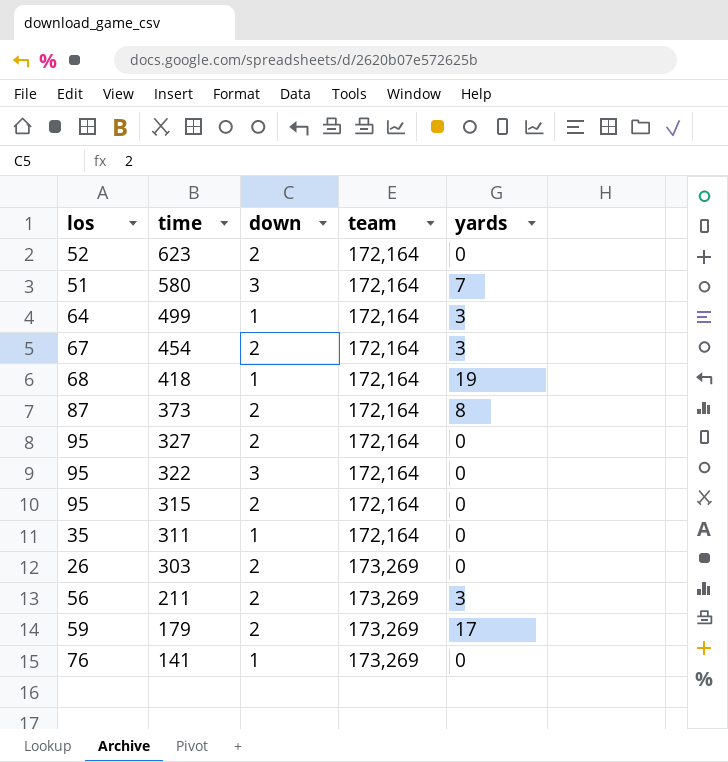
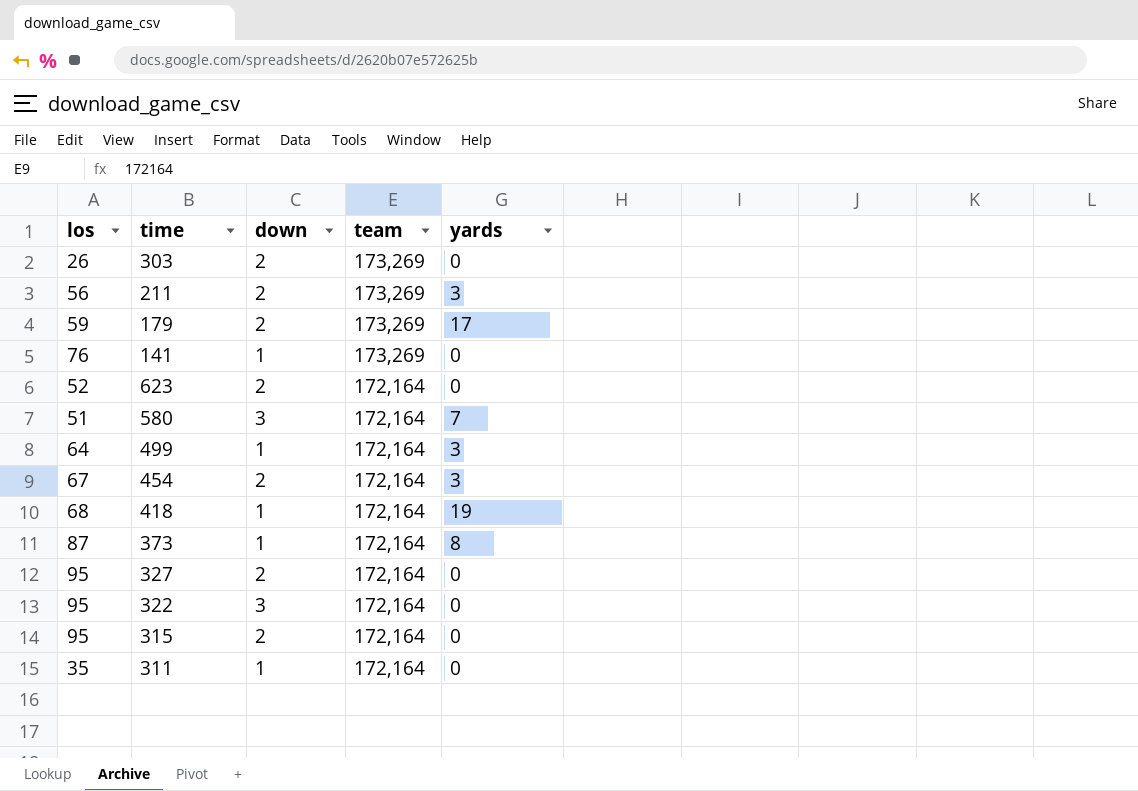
row order: time descending -> team descending
373 | down: 2 -> 1

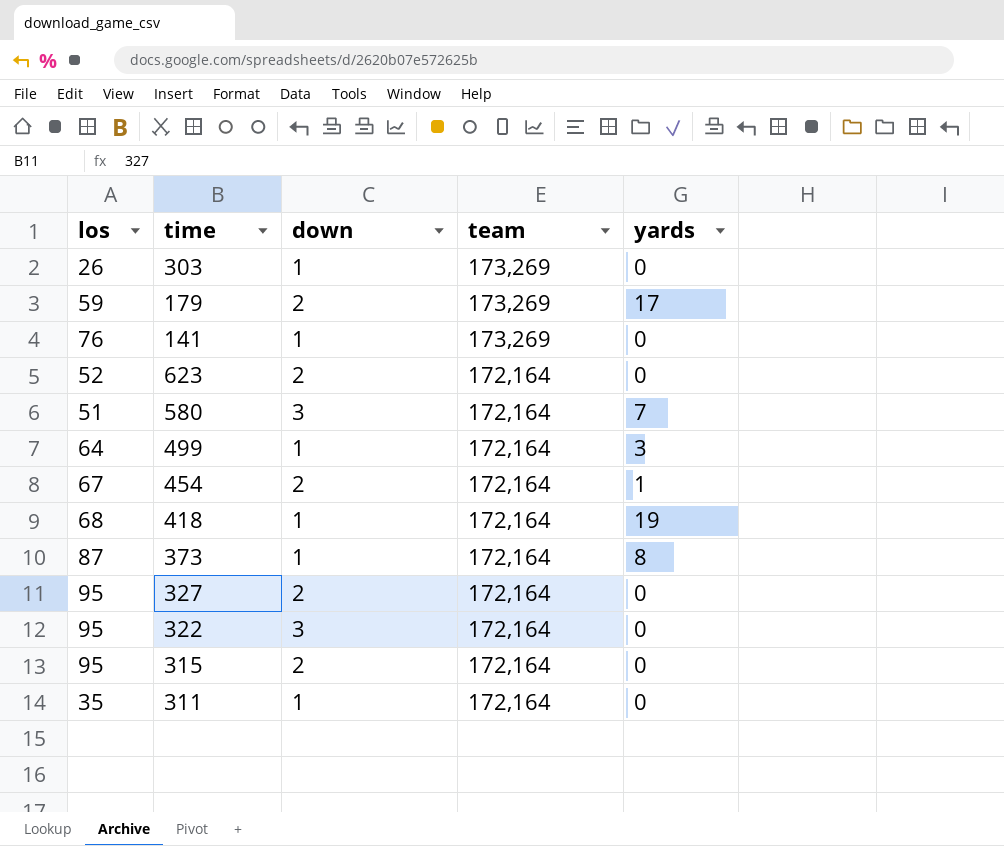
row 211: 56 | 2 | 173,269 | 3 -> none
303 | down: 2 -> 1
454 | yards: 3 -> 1

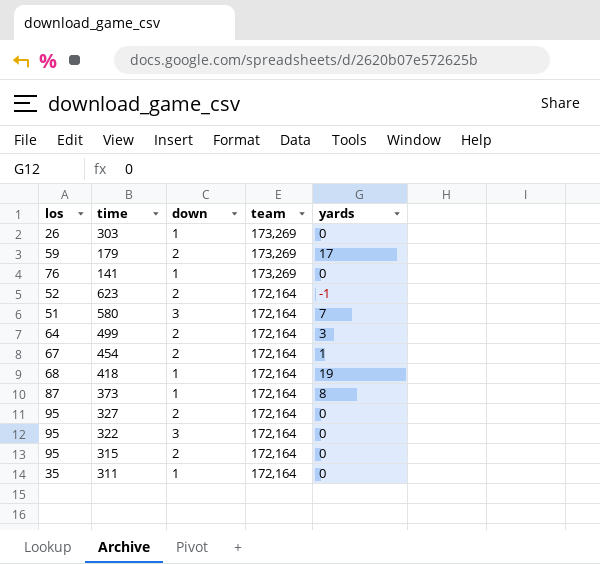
623 | yards: 0 -> -1
499 | down: 1 -> 2

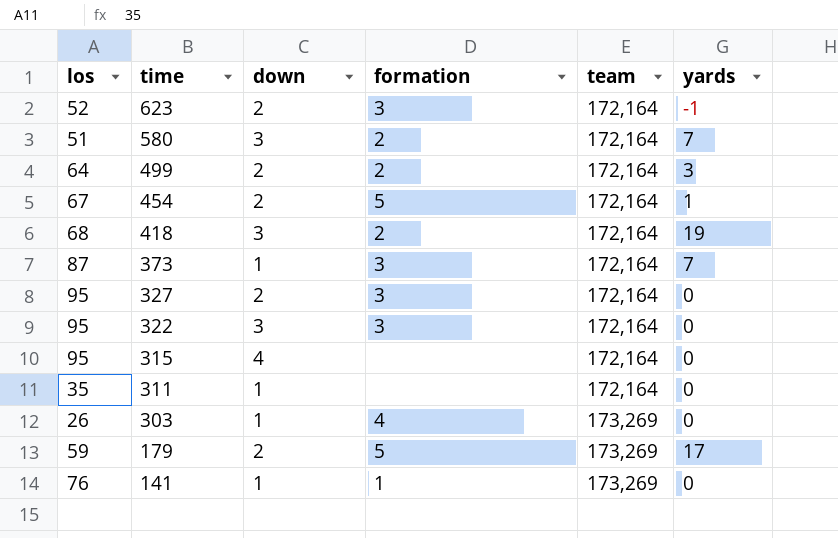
row order: team descending -> time descending
column formation | position: none -> 4
418 | down: 1 -> 3
373 | yards: 8 -> 7
315 | down: 2 -> 4

